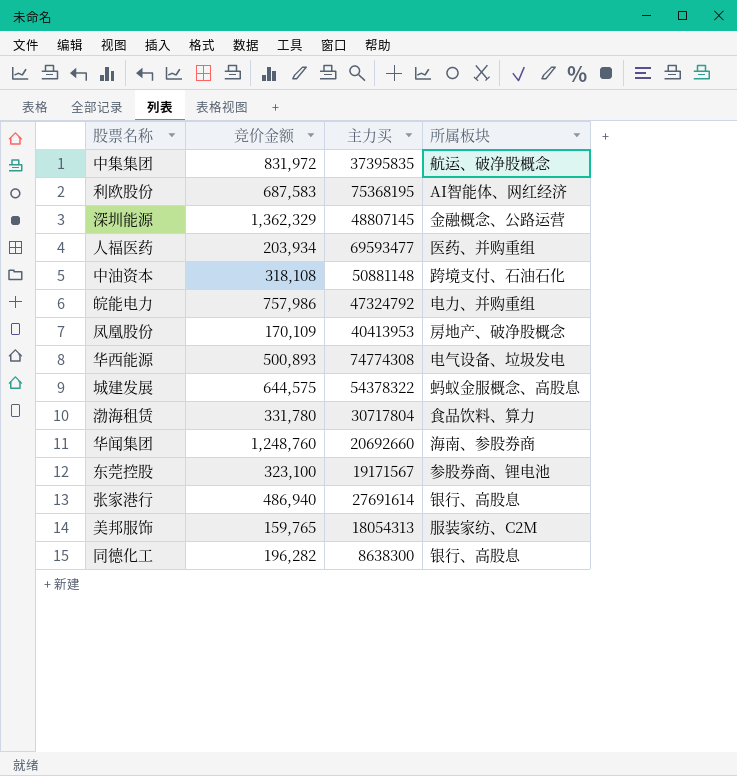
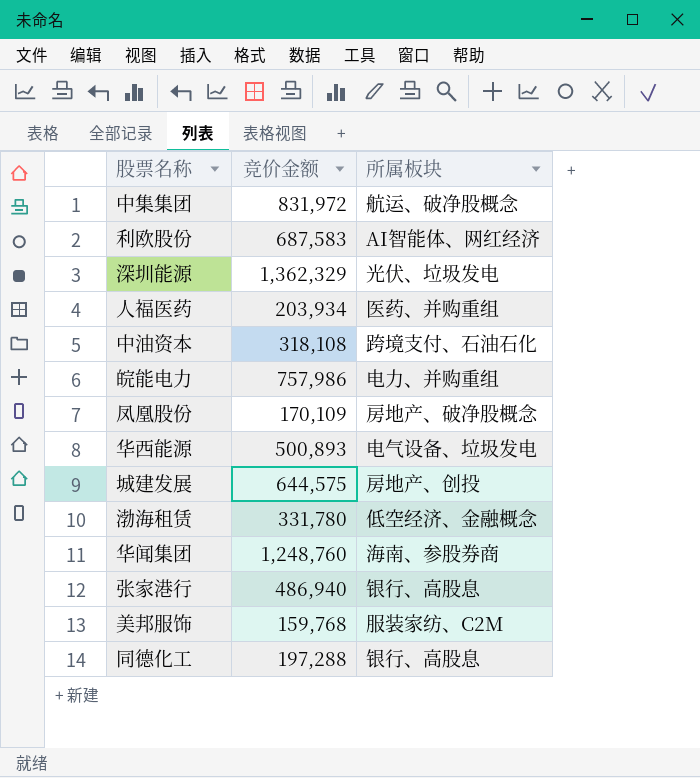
column 主力买 | position: 3 -> none
row 东莞控股: 323,100 | 19171567 | 参股券商、锂电池 -> none
深圳能源 | 所属板块: 金融概念、公路运营 -> 光伏、垃圾发电
城建发展 | 所属板块: 蚂蚁金服概念、高股息 -> 房地产、创投
渤海租赁 | 所属板块: 食品饮料、算力 -> 低空经济、金融概念
美邦服饰 | 竞价金额: 159,765 -> 159,768
同德化工 | 竞价金额: 196,282 -> 197,288

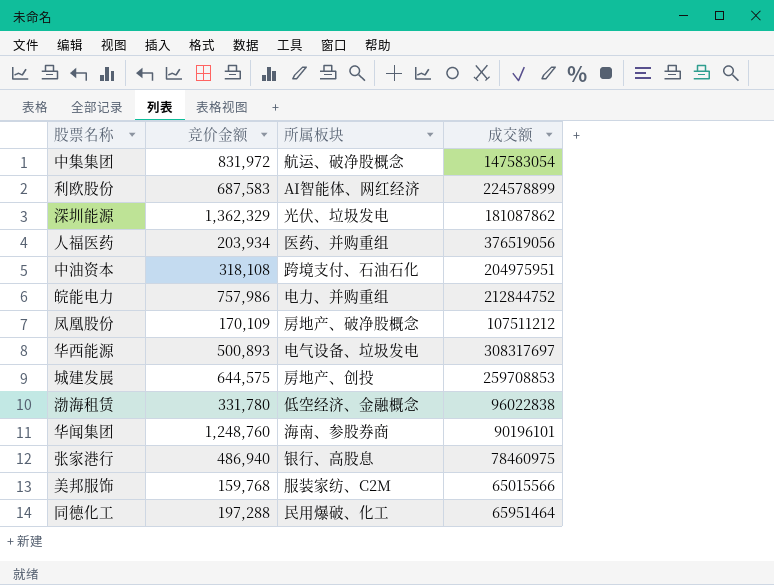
column 成交额 | position: none -> 4
同德化工 | 所属板块: 银行、高股息 -> 民用爆破、化工

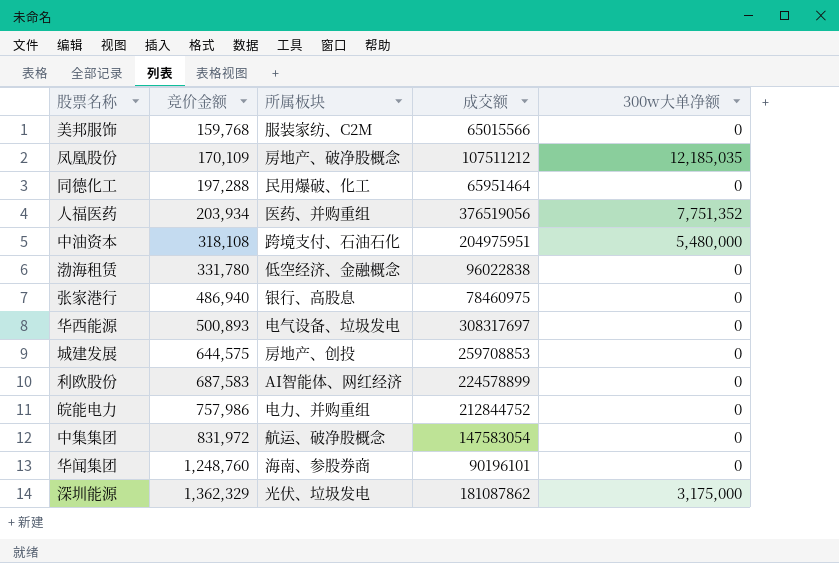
row order: none -> 竞价金额 ascending
column 300w大单净额 | position: none -> 5

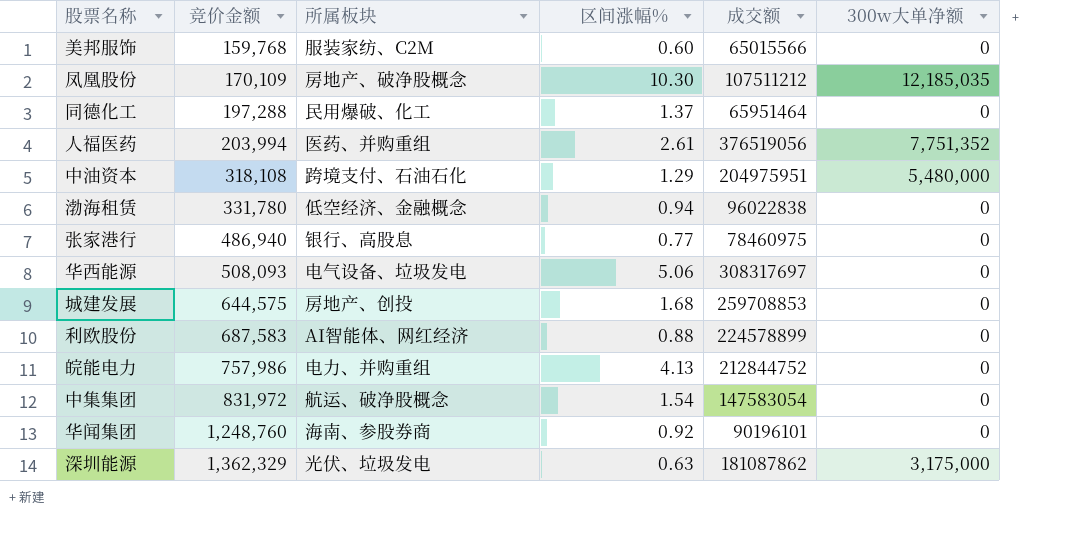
column 区间涨幅% | position: none -> 4
人福医药 | 竞价金额: 203,934 -> 203,994
华西能源 | 竞价金额: 500,893 -> 508,093

